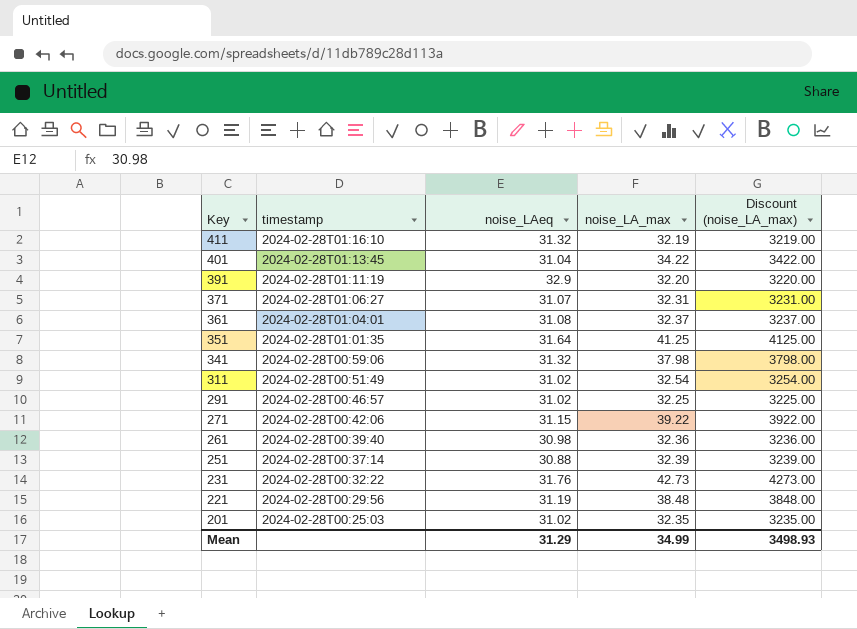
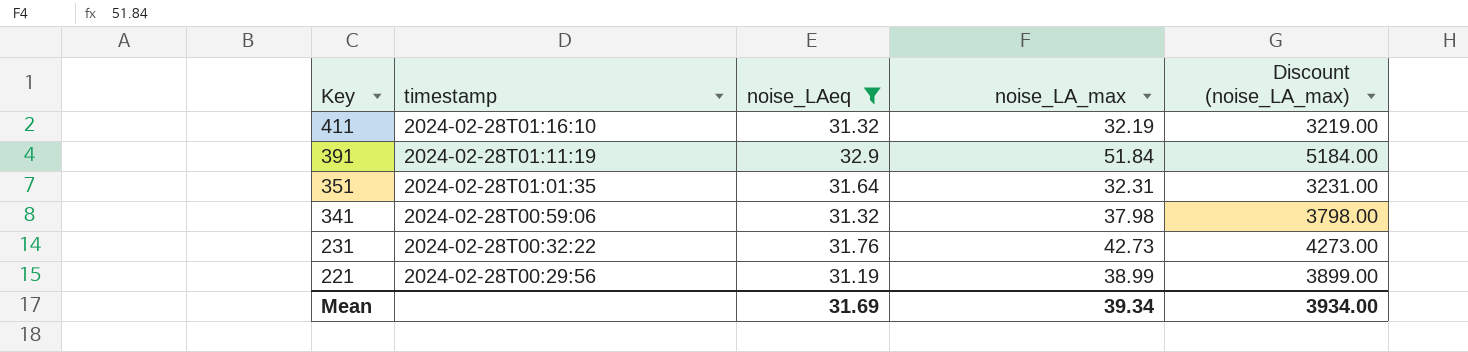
filter: none -> noise_LAeq >= 31.19
391 | noise_LA_max: 32.20 -> 51.84
391 | Discount (noise_LA_max): 3220.00 -> 5184.00
351 | noise_LA_max: 41.25 -> 32.31
351 | Discount (noise_LA_max): 4125.00 -> 3231.00
221 | noise_LA_max: 38.48 -> 38.99
221 | Discount (noise_LA_max): 3848.00 -> 3899.00
Mean | noise_LAeq: 31.29 -> 31.69
Mean | noise_LA_max: 34.99 -> 39.34
Mean | Discount (noise_LA_max): 3498.93 -> 3934.00

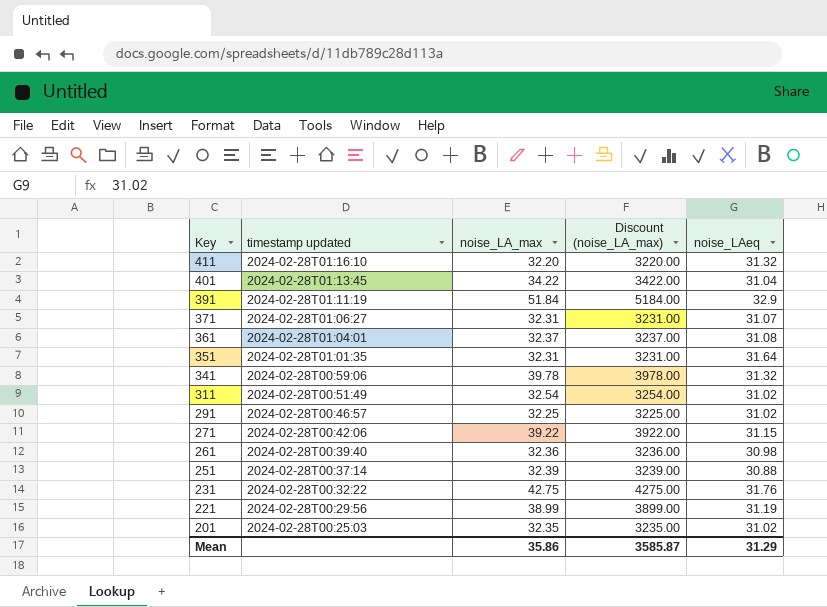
filter: noise_LAeq >= 31.19 -> none
column name: timestamp -> timestamp updated
column noise_LAeq | position: 3 -> 5
411 | noise_LA_max: 32.19 -> 32.20
411 | Discount (noise_LA_max): 3219.00 -> 3220.00
341 | noise_LA_max: 37.98 -> 39.78
341 | Discount (noise_LA_max): 3798.00 -> 3978.00
231 | noise_LA_max: 42.73 -> 42.75
231 | Discount (noise_LA_max): 4273.00 -> 4275.00
Mean | noise_LA_max: 39.34 -> 35.86
Mean | Discount (noise_LA_max): 3934.00 -> 3585.87
Mean | noise_LAeq: 31.69 -> 31.29

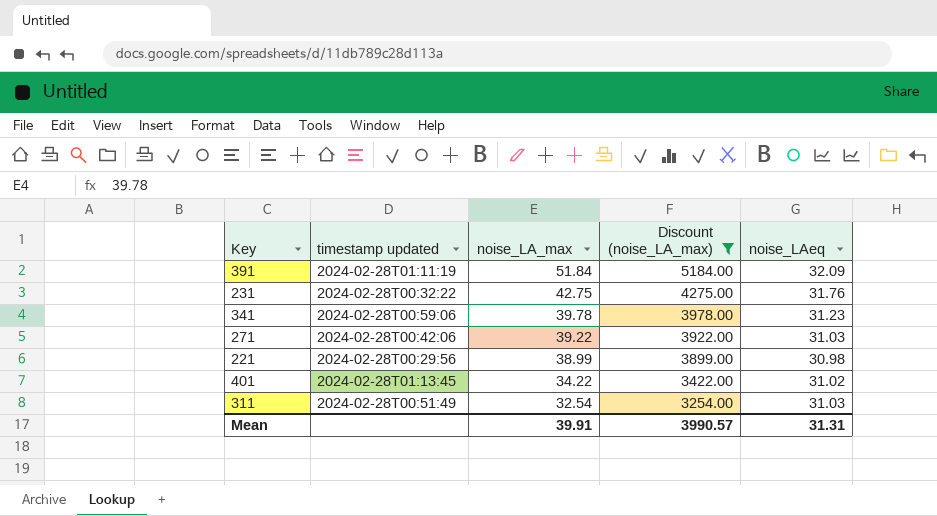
filter: none -> Discount (noise_LA_max) >= 3254.00
row order: Key descending -> noise_LA_max descending
391 | noise_LAeq: 32.9 -> 32.09
341 | noise_LAeq: 31.32 -> 31.23
271 | noise_LAeq: 31.15 -> 31.03
221 | noise_LAeq: 31.19 -> 30.98
401 | noise_LAeq: 31.04 -> 31.02
311 | noise_LAeq: 31.02 -> 31.03
Mean | noise_LA_max: 35.86 -> 39.91
Mean | Discount (noise_LA_max): 3585.87 -> 3990.57
Mean | noise_LAeq: 31.29 -> 31.31

